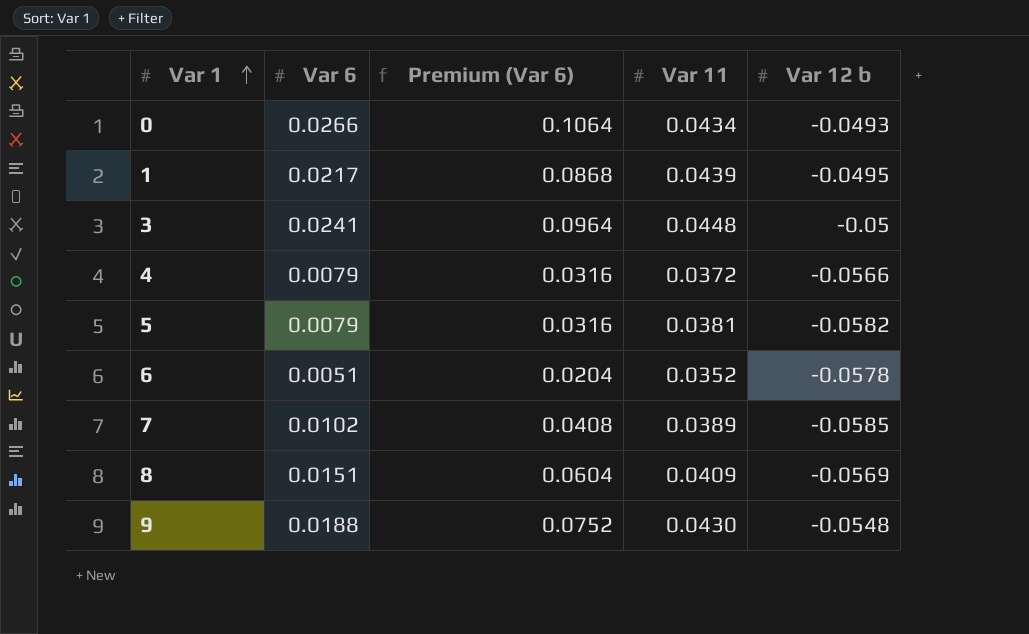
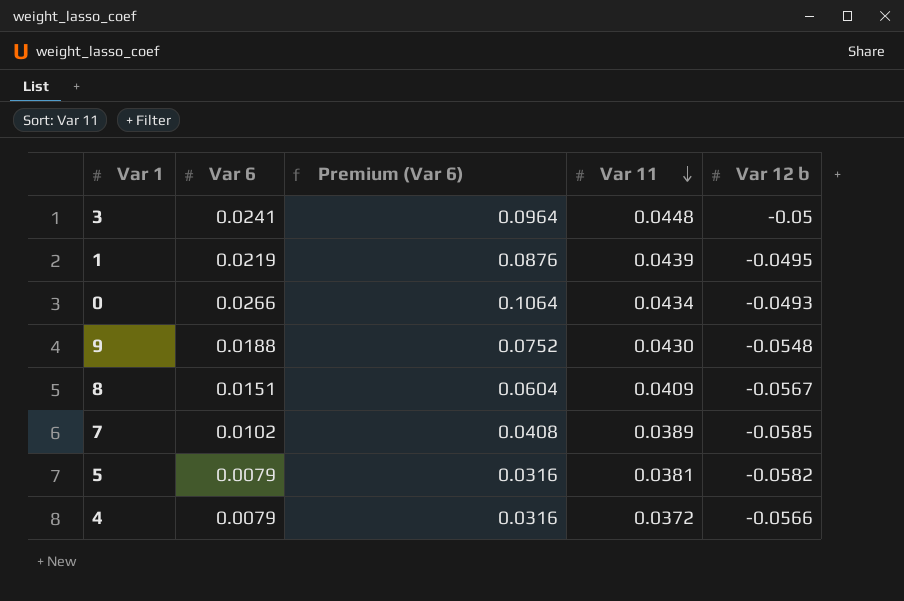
row order: Var 1 ascending -> Var 11 descending
row 6: 0.0051 | 0.0204 | 0.0352 | -0.0578 -> none
1 | Var 6: 0.0217 -> 0.0219
1 | Premium (Var 6): 0.0868 -> 0.0876
8 | Var 12 b: -0.0569 -> -0.0567

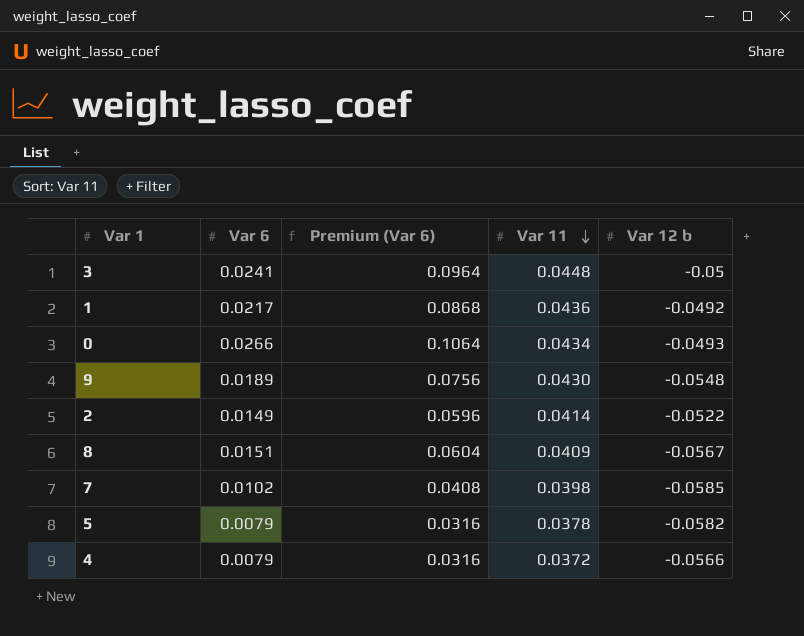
1 | Var 6: 0.0219 -> 0.0217
1 | Premium (Var 6): 0.0876 -> 0.0868
1 | Var 11: 0.0439 -> 0.0436
1 | Var 12 b: -0.0495 -> -0.0492
9 | Var 6: 0.0188 -> 0.0189
9 | Premium (Var 6): 0.0752 -> 0.0756
row 2: none -> 0.0149 | 0.0596 | 0.0414 | -0.0522
7 | Var 11: 0.0389 -> 0.0398
5 | Var 11: 0.0381 -> 0.0378

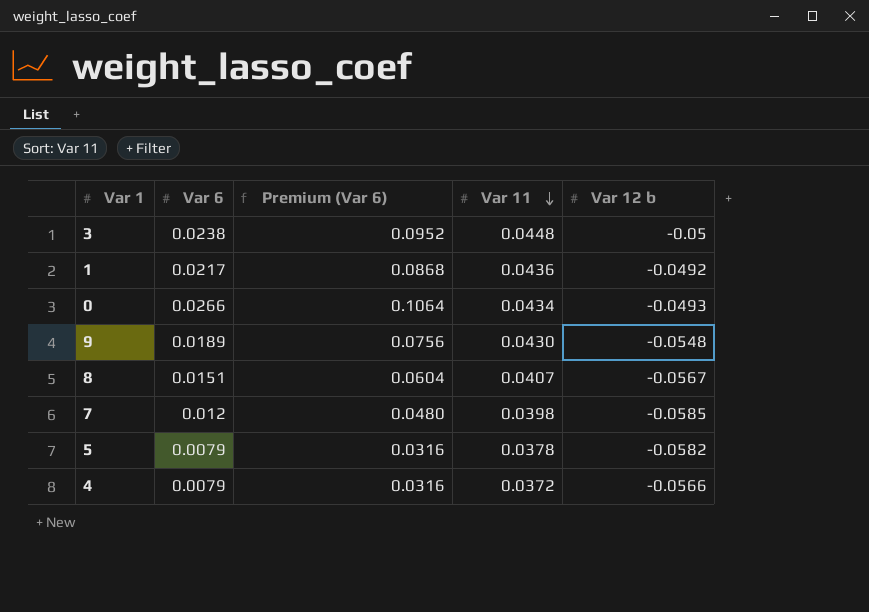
row 2: 0.0149 | 0.0596 | 0.0414 | -0.0522 -> none
3 | Var 6: 0.0241 -> 0.0238
3 | Premium (Var 6): 0.0964 -> 0.0952
8 | Var 11: 0.0409 -> 0.0407
7 | Var 6: 0.0102 -> 0.012
7 | Premium (Var 6): 0.0408 -> 0.0480

